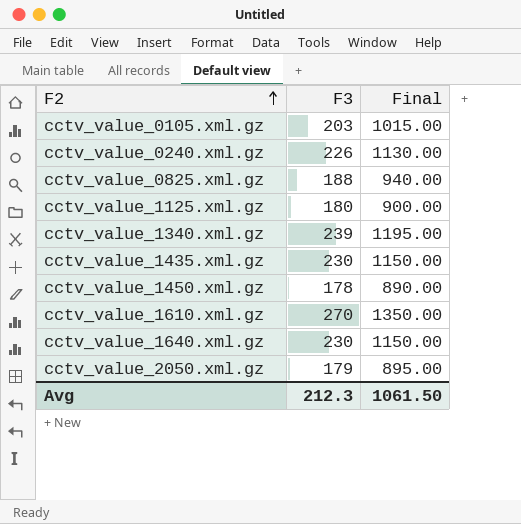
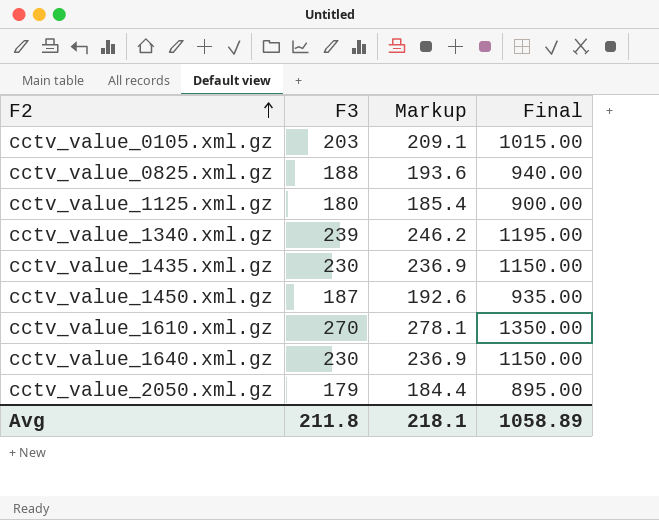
column Markup | formula: none -> [F3] * 1.03
row cctv_value_0240.xml.gz: 226 | 1130.00 -> none
cctv_value_1450.xml.gz | F3: 178 -> 187
cctv_value_1450.xml.gz | Final: 890.00 -> 935.00
Avg | F3: 212.3 -> 211.8
Avg | Final: 1061.50 -> 1058.89

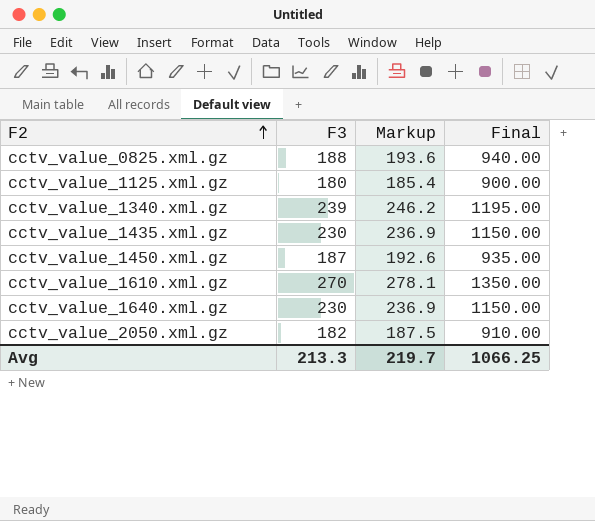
row cctv_value_0105.xml.gz: 203 | 209.1 | 1015.00 -> none
cctv_value_2050.xml.gz | F3: 179 -> 182
cctv_value_2050.xml.gz | Markup: 184.4 -> 187.5
cctv_value_2050.xml.gz | Final: 895.00 -> 910.00
Avg | F3: 211.8 -> 213.3
Avg | Markup: 218.1 -> 219.7
Avg | Final: 1058.89 -> 1066.25

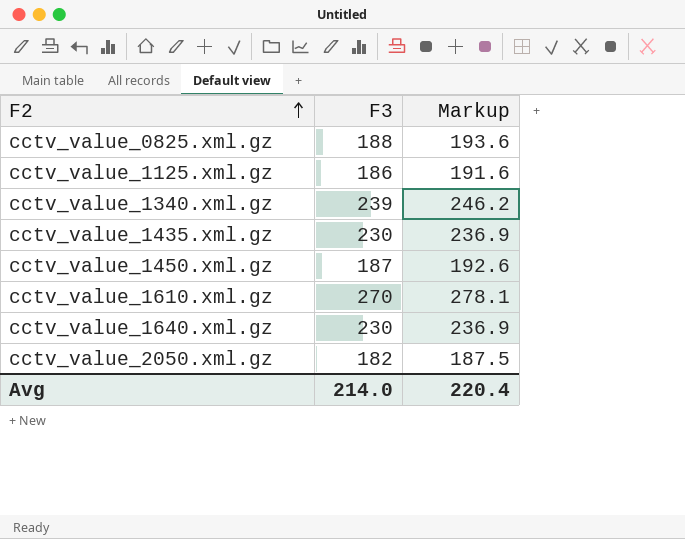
column Final | formula: [F3] * 5 -> none
cctv_value_1125.xml.gz | F3: 180 -> 186
cctv_value_1125.xml.gz | Markup: 185.4 -> 191.6
Avg | F3: 213.3 -> 214.0
Avg | Markup: 219.7 -> 220.4

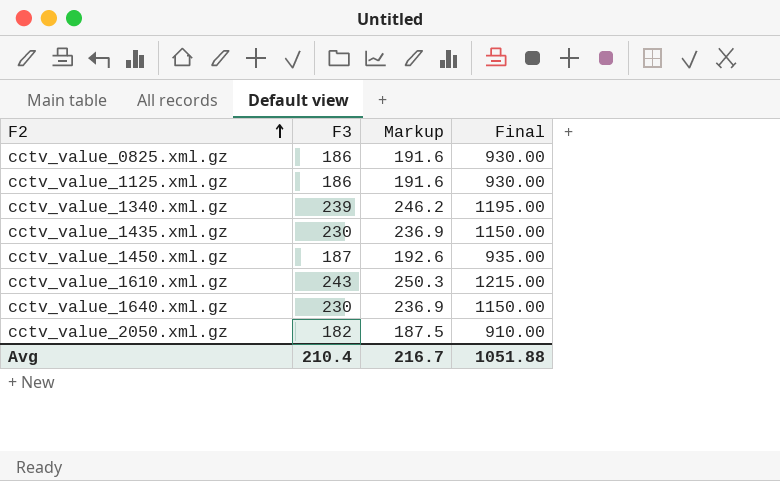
column Final | formula: none -> [F3] * 5
cctv_value_0825.xml.gz | F3: 188 -> 186
cctv_value_0825.xml.gz | Markup: 193.6 -> 191.6
cctv_value_1610.xml.gz | F3: 270 -> 243
cctv_value_1610.xml.gz | Markup: 278.1 -> 250.3
Avg | F3: 214.0 -> 210.4
Avg | Markup: 220.4 -> 216.7

